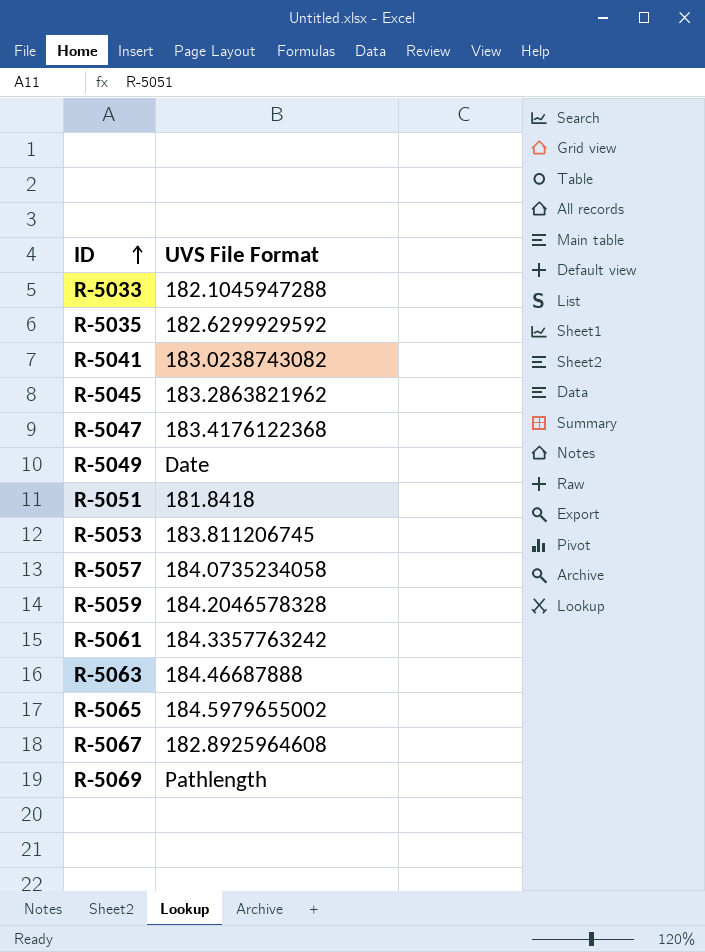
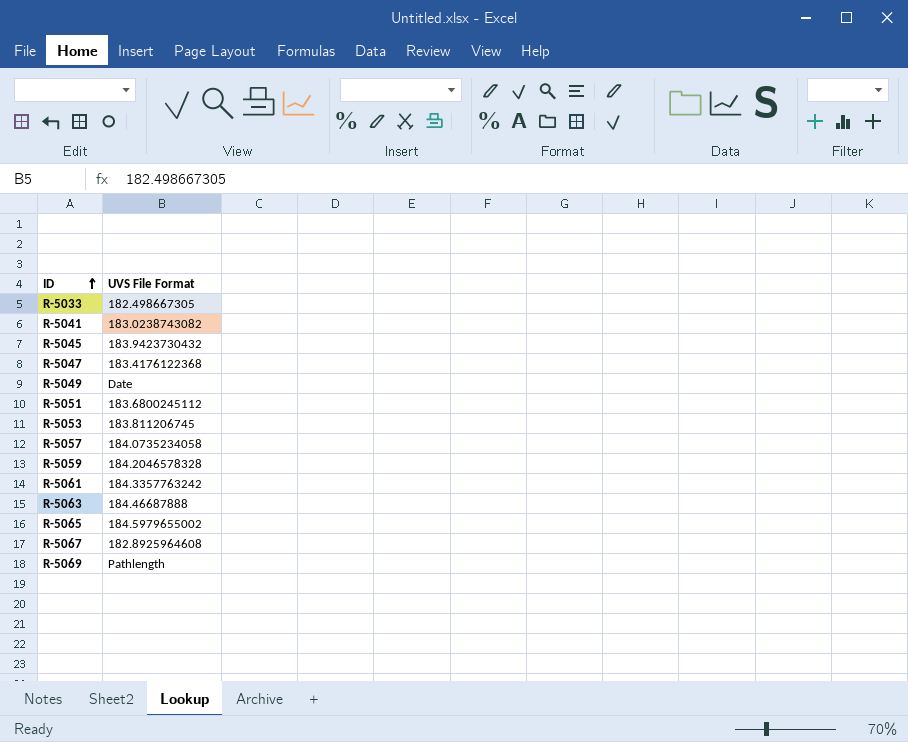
row R-5035: 182.6299929592 -> none
R-5033 | UVS File Format: 182.1045947288 -> 182.498667305
R-5045 | UVS File Format: 183.2863821962 -> 183.9423730432
R-5051 | UVS File Format: 181.8418 -> 183.6800245112

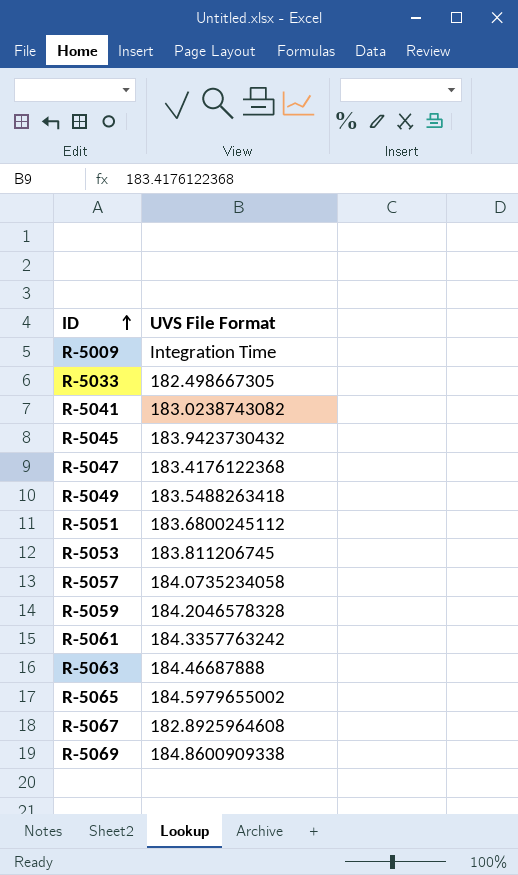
row R-5009: none -> Integration Time
R-5049 | UVS File Format: Date -> 183.5488263418
R-5069 | UVS File Format: Pathlength -> 184.8600909338

